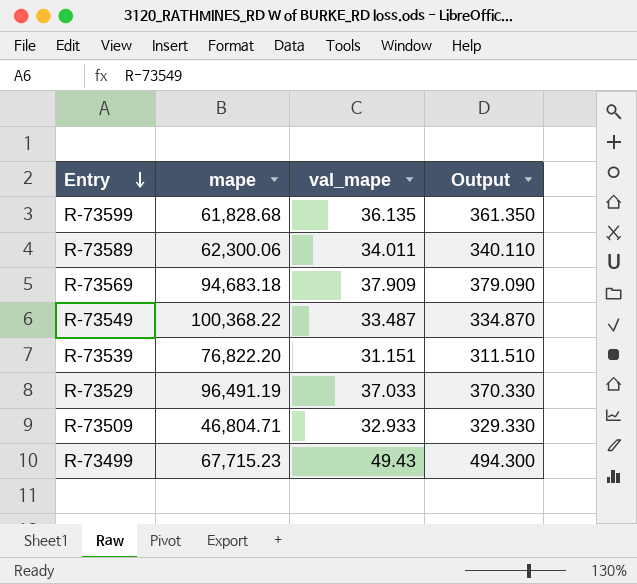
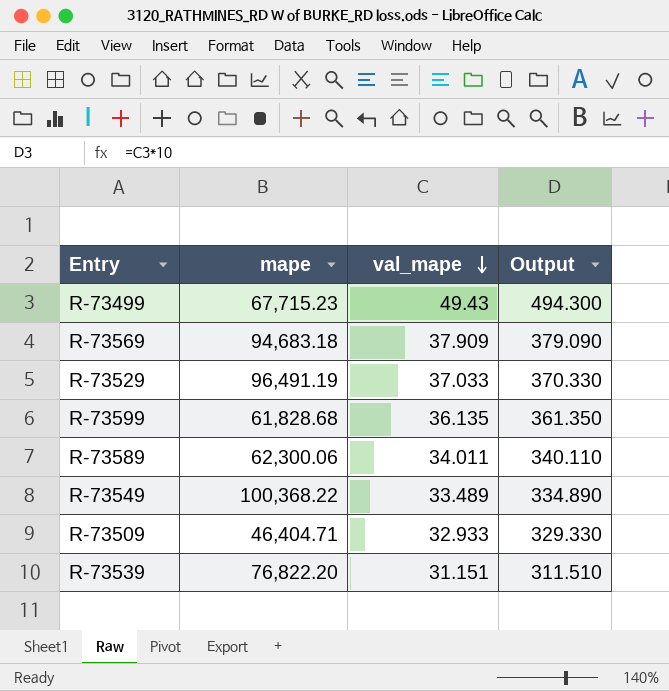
row order: Entry descending -> val_mape descending
R-73549 | val_mape: 33.487 -> 33.489
R-73549 | Output: 334.870 -> 334.890
R-73509 | mape: 46,804.71 -> 46,404.71

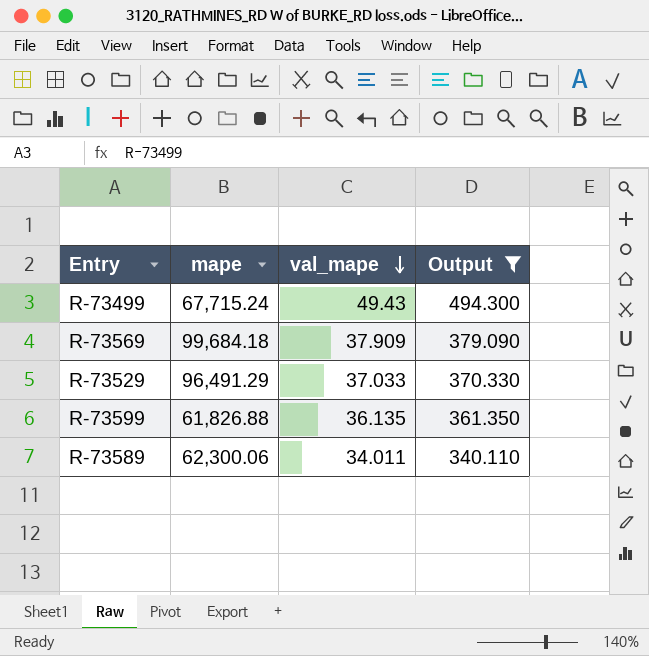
filter: none -> Output >= 340.110
R-73499 | mape: 67,715.23 -> 67,715.24
R-73569 | mape: 94,683.18 -> 99,684.18
R-73529 | mape: 96,491.19 -> 96,491.29
R-73599 | mape: 61,828.68 -> 61,826.88

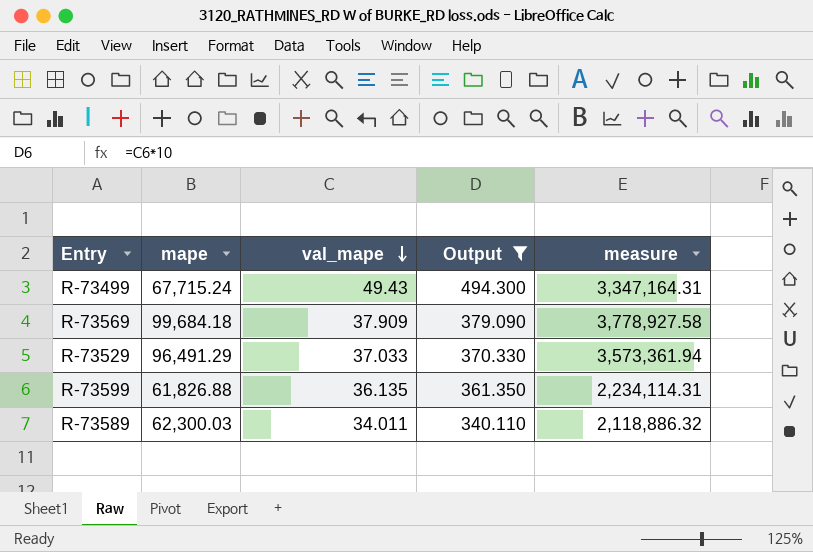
column measure | formula: none -> [mape] * [val_mape]
R-73589 | mape: 62,300.06 -> 62,300.03

